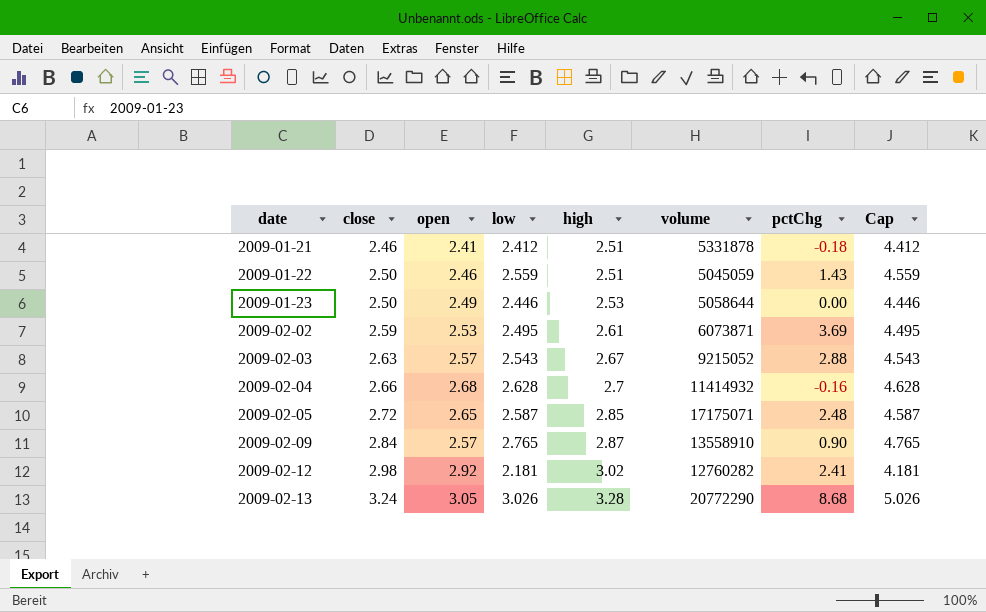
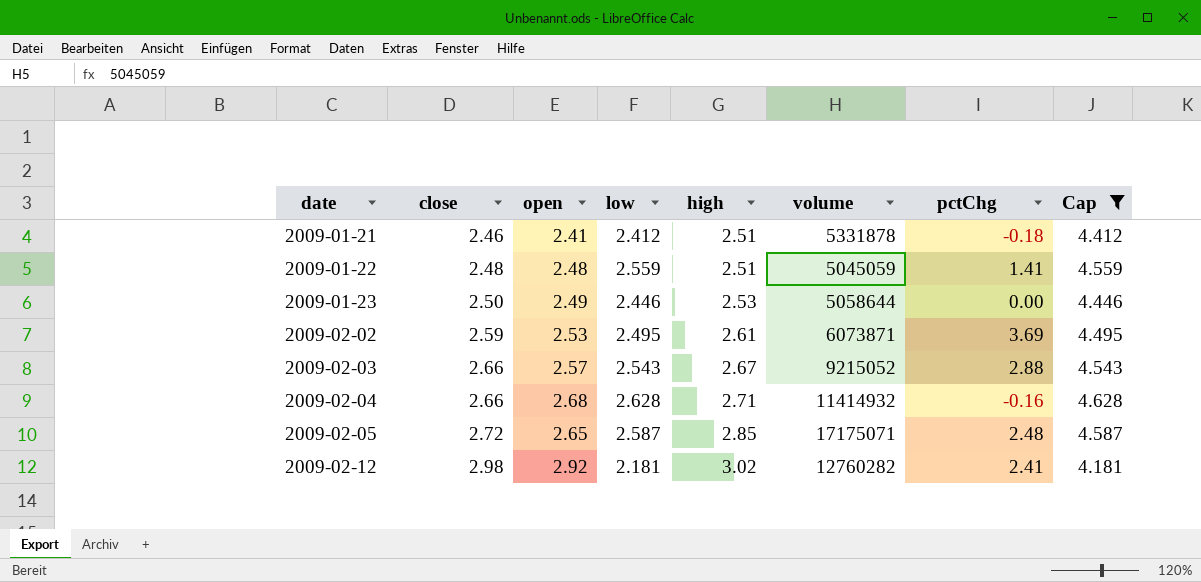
filter: none -> Cap <= 4.628
2009-01-22 | close: 2.50 -> 2.48
2009-01-22 | open: 2.46 -> 2.48
2009-01-22 | pctChg: 1.43 -> 1.41
2009-02-03 | close: 2.63 -> 2.66
2009-02-04 | high: 2.7 -> 2.71

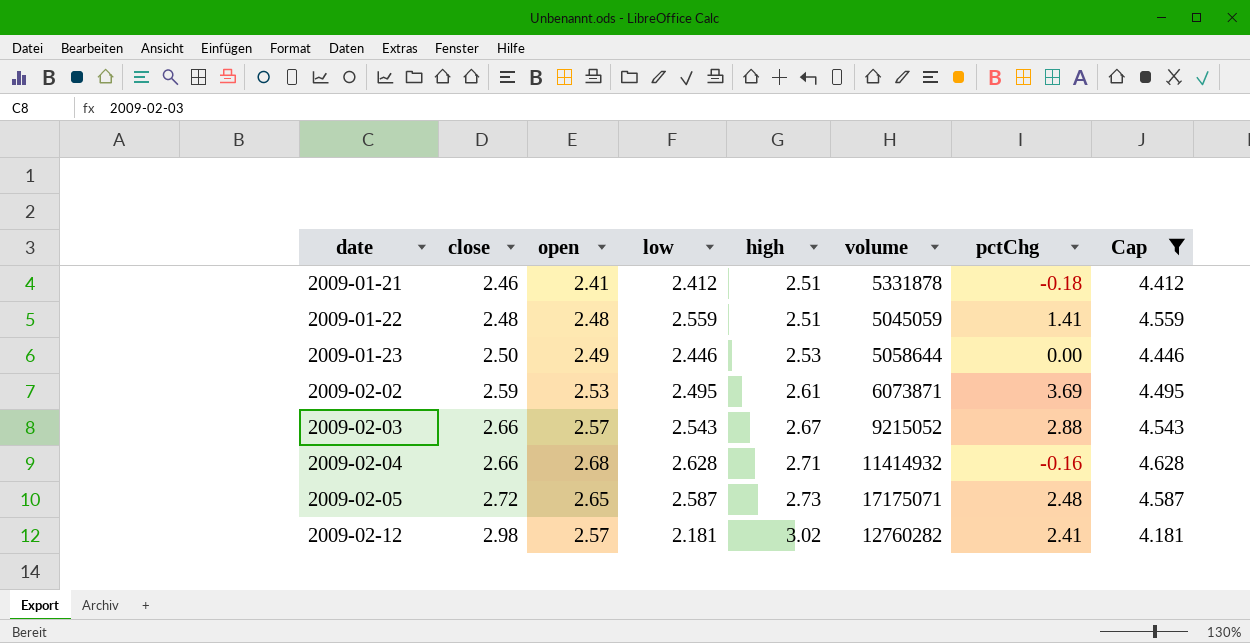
2009-02-05 | high: 2.85 -> 2.73
2009-02-12 | open: 2.92 -> 2.57

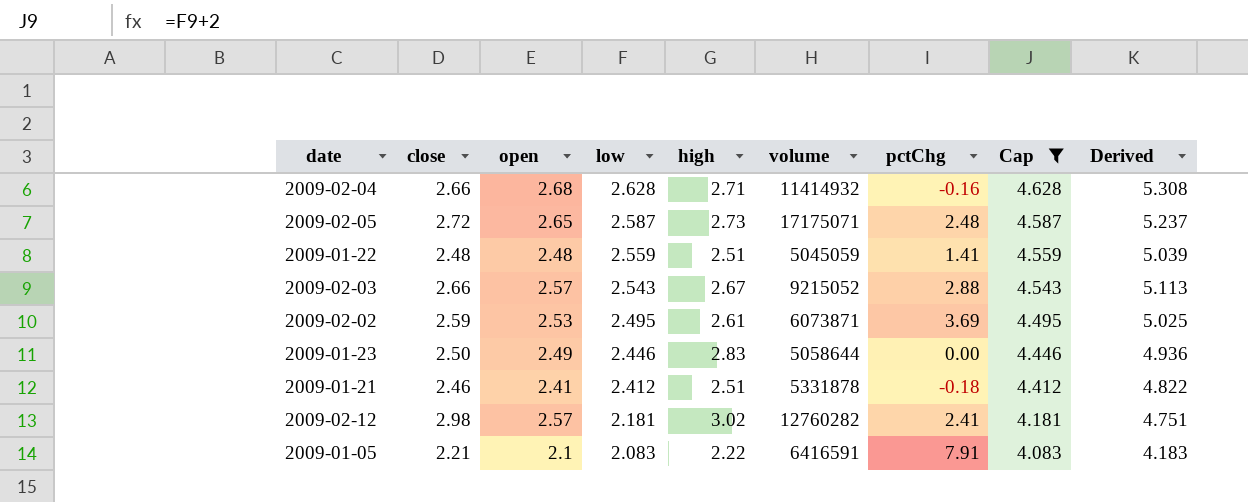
row order: date ascending -> low descending
column Derived | formula: none -> [open] + [low]
2009-01-23 | high: 2.53 -> 2.83
row 2009-01-05: none -> 2.21 | 2.1 | 2.083 | 2.22 | 6416591 | 7.91 | 4.083 | 4.183

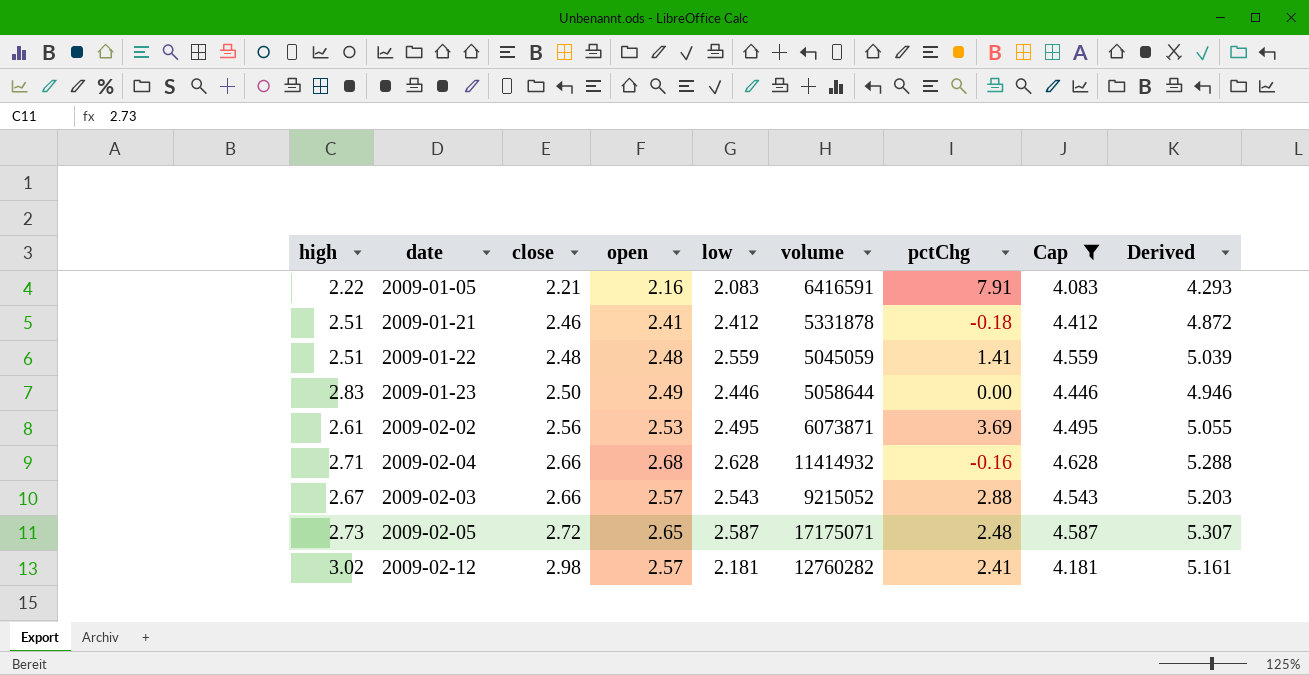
row order: low descending -> close ascending
column high | position: 5 -> 1
column Derived | formula: [open] + [low] -> [close] + [low]
2009-01-05 | open: 2.1 -> 2.16
2009-02-02 | close: 2.59 -> 2.56

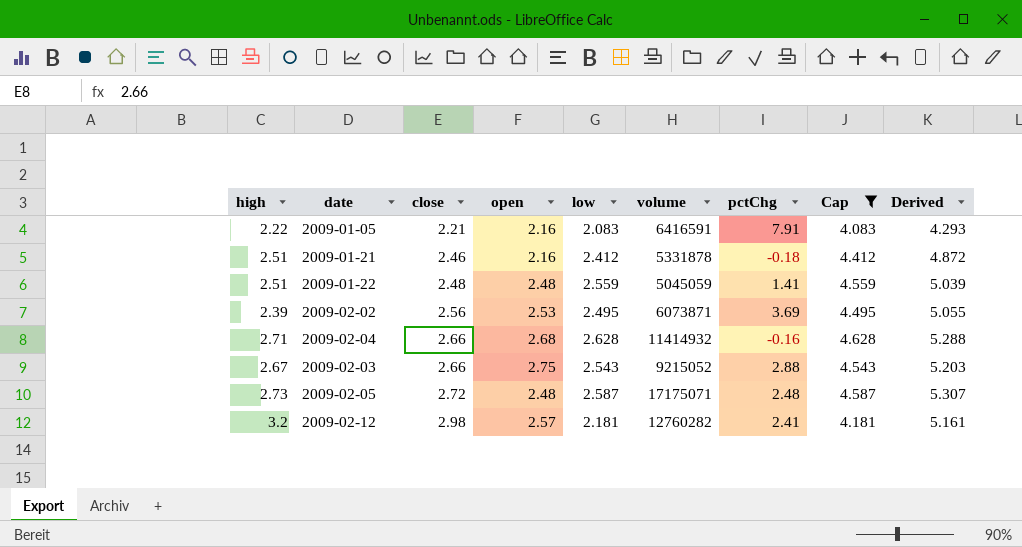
row 2009-01-23: 2.83 | 2.50 | 2.49 | 2.446 | 5058644 | 0.00 | 4.446 | 4.946 -> none
2009-01-21 | open: 2.41 -> 2.16
2009-02-02 | high: 2.61 -> 2.39
2009-02-03 | open: 2.57 -> 2.75
2009-02-05 | open: 2.65 -> 2.48
2009-02-12 | high: 3.02 -> 3.2

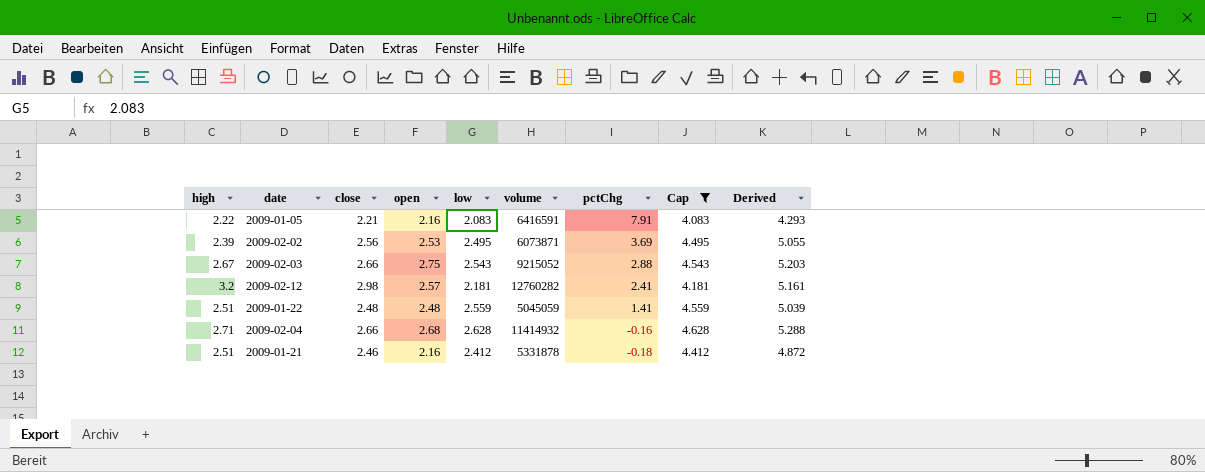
row order: close ascending -> pctChg descending
row 2009-02-05: 2.73 | 2.72 | 2.48 | 2.587 | 17175071 | 2.48 | 4.587 | 5.307 -> none

